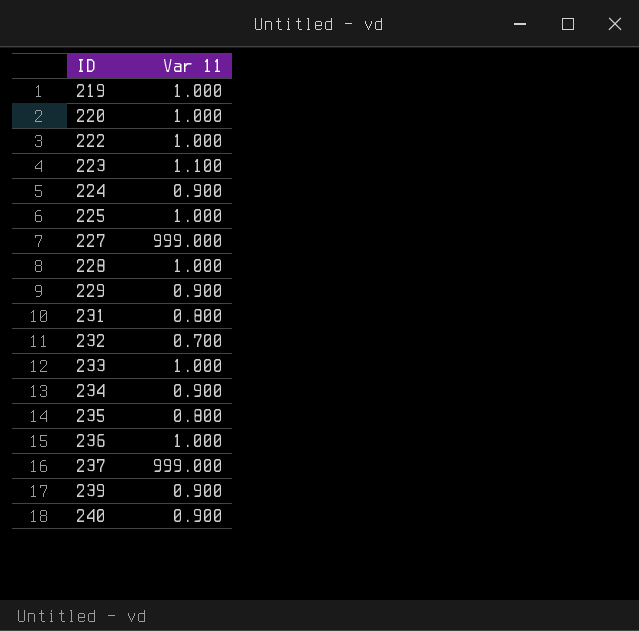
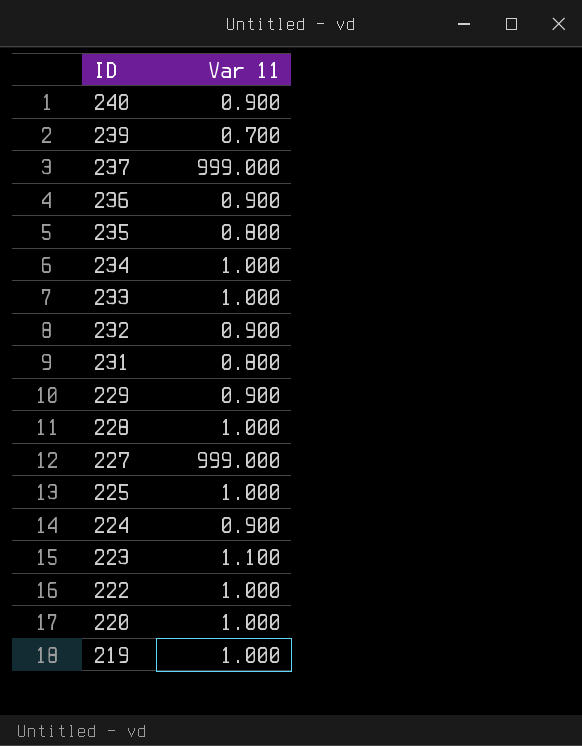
row order: ID ascending -> ID descending
239 | Var 11: 0.900 -> 0.700
236 | Var 11: 1.000 -> 0.900
234 | Var 11: 0.900 -> 1.000
232 | Var 11: 0.700 -> 0.900

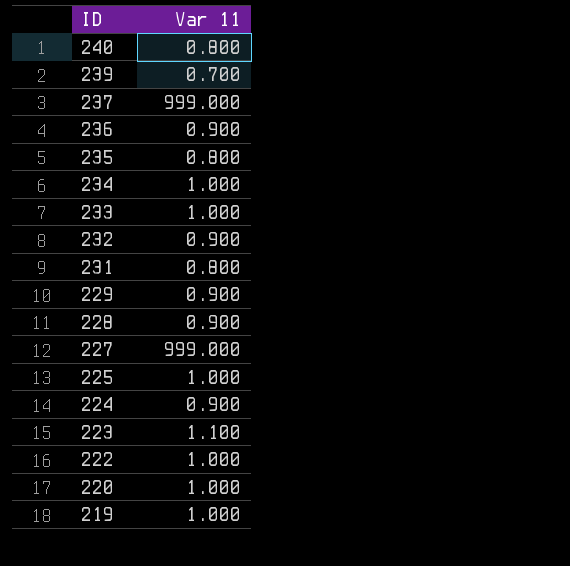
240 | Var 11: 0.900 -> 0.800
228 | Var 11: 1.000 -> 0.900

